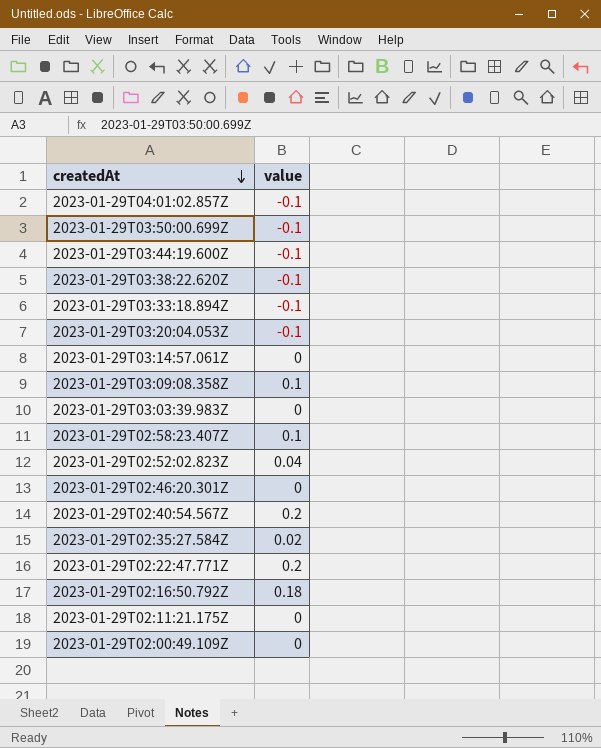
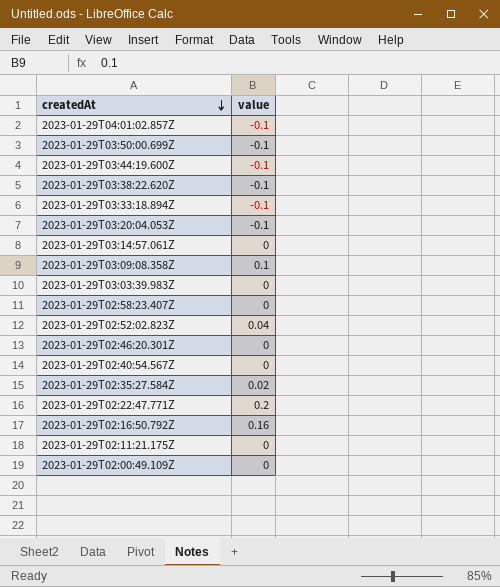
2023-01-29T02:58:23.407Z | value: 0.1 -> 0
2023-01-29T02:40:54.567Z | value: 0.2 -> 0
2023-01-29T02:16:50.792Z | value: 0.18 -> 0.16

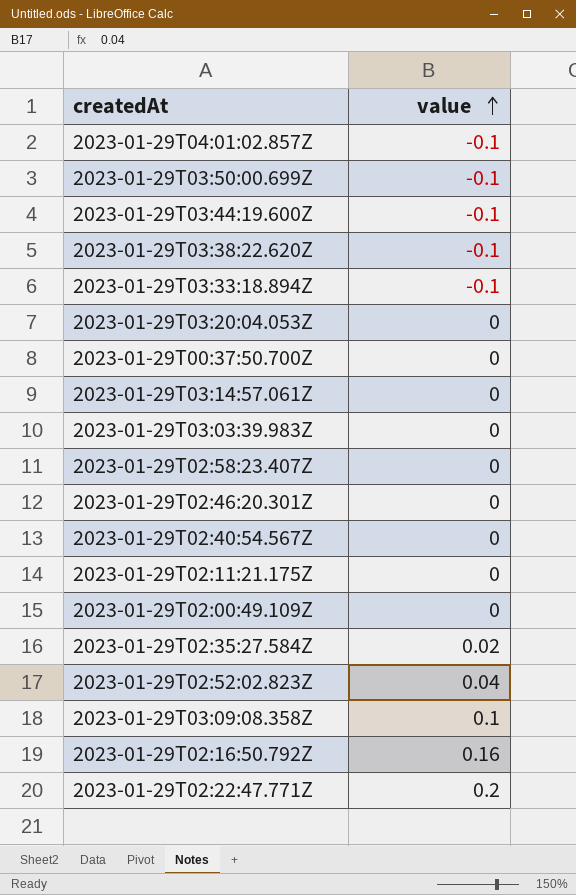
row order: createdAt descending -> value ascending
2023-01-29T03:20:04.053Z | value: -0.1 -> 0
row 2023-01-29T00:37:50.700Z: none -> 0

